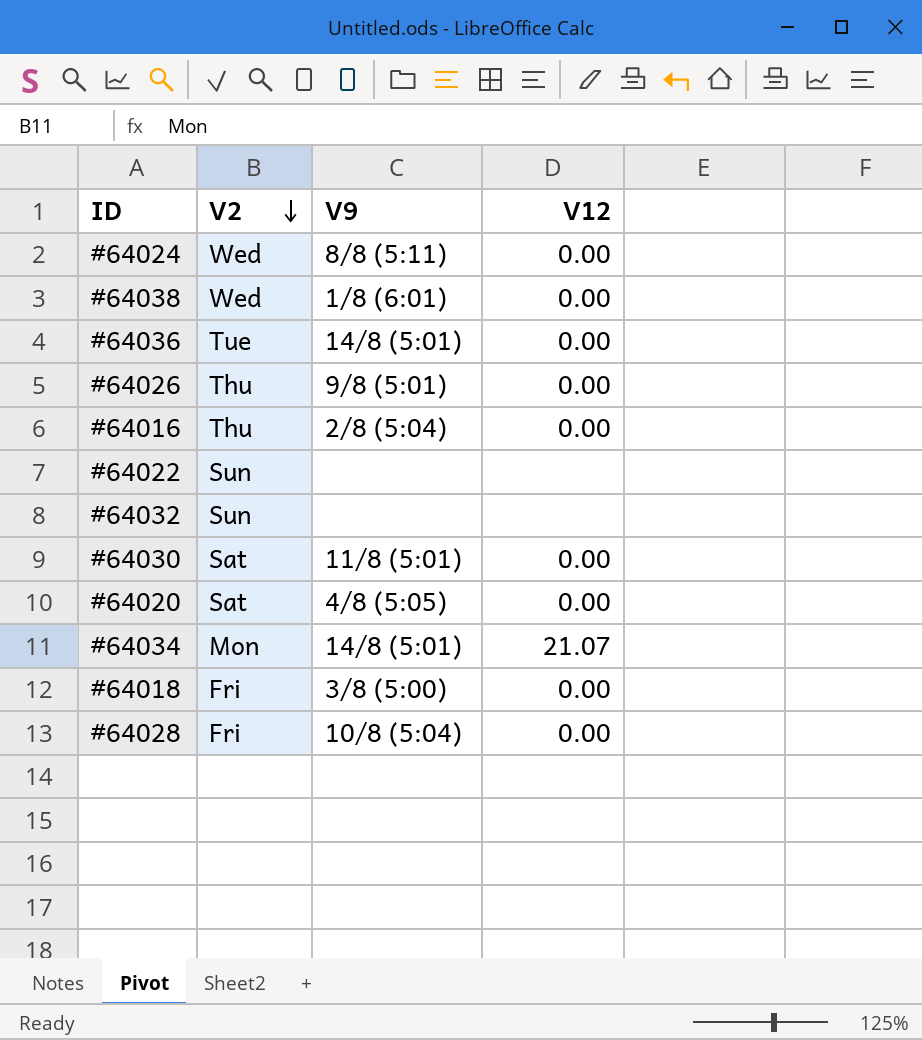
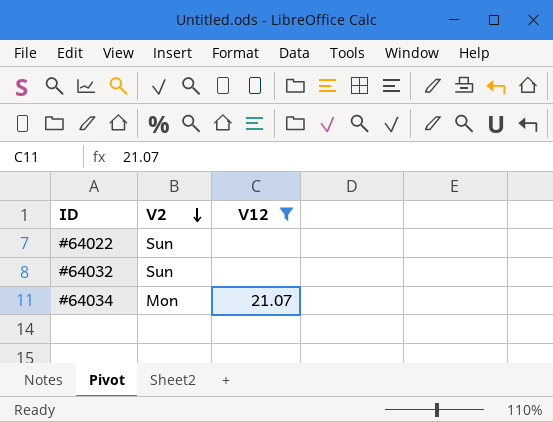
filter: none -> V12 != 0.00
column V9 | position: 3 -> none

